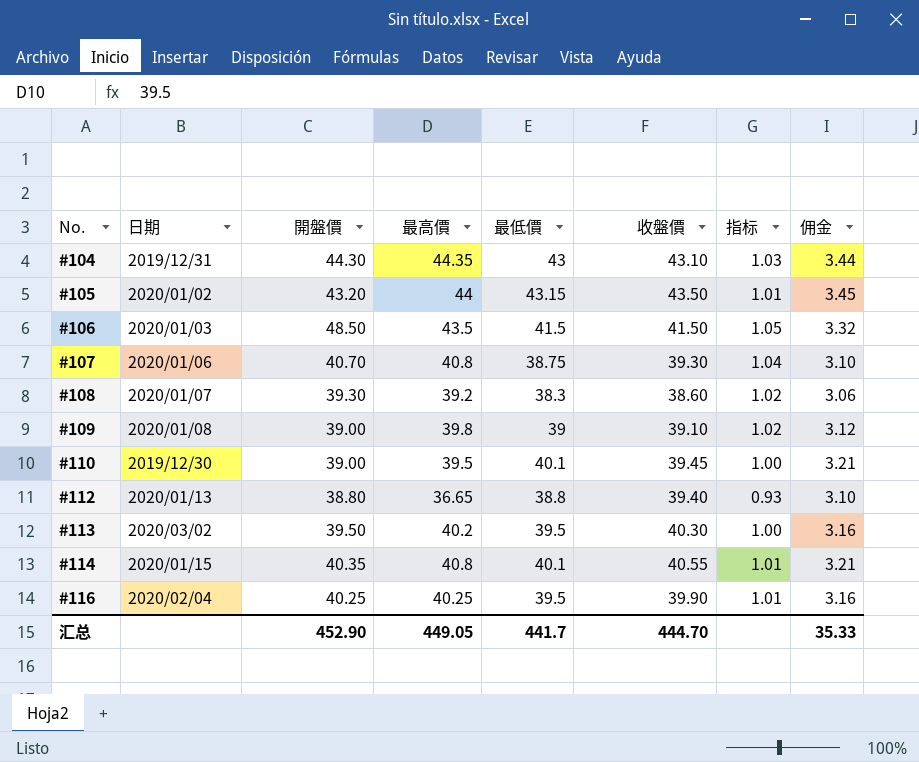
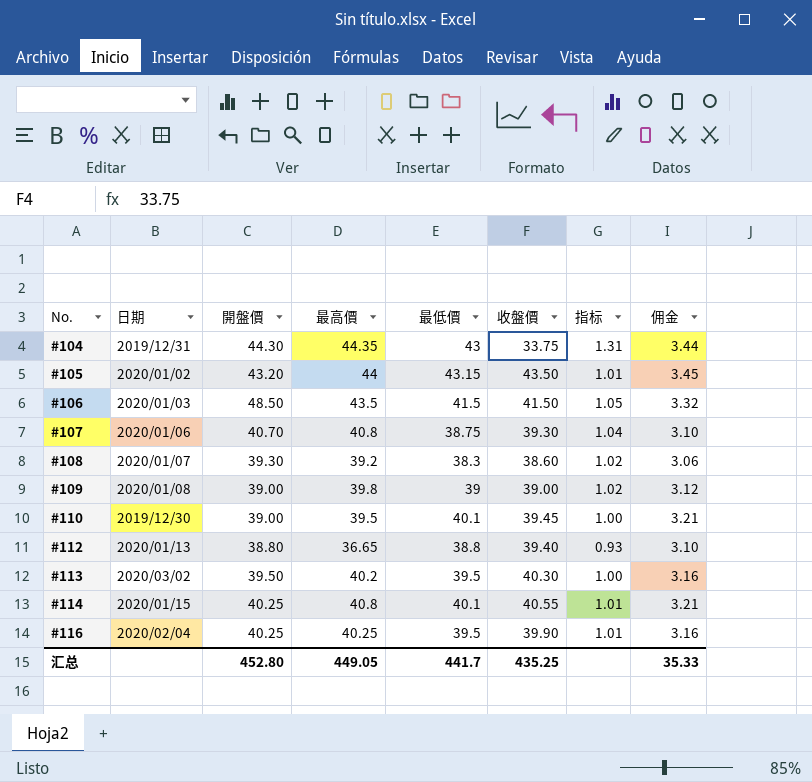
#104 | 收盤價: 43.10 -> 33.75
#104 | 指标: 1.03 -> 1.31
#109 | 收盤價: 39.10 -> 39.00
#114 | 開盤價: 40.35 -> 40.25
汇总 | 開盤價: 452.90 -> 452.80
汇总 | 收盤價: 444.70 -> 435.25

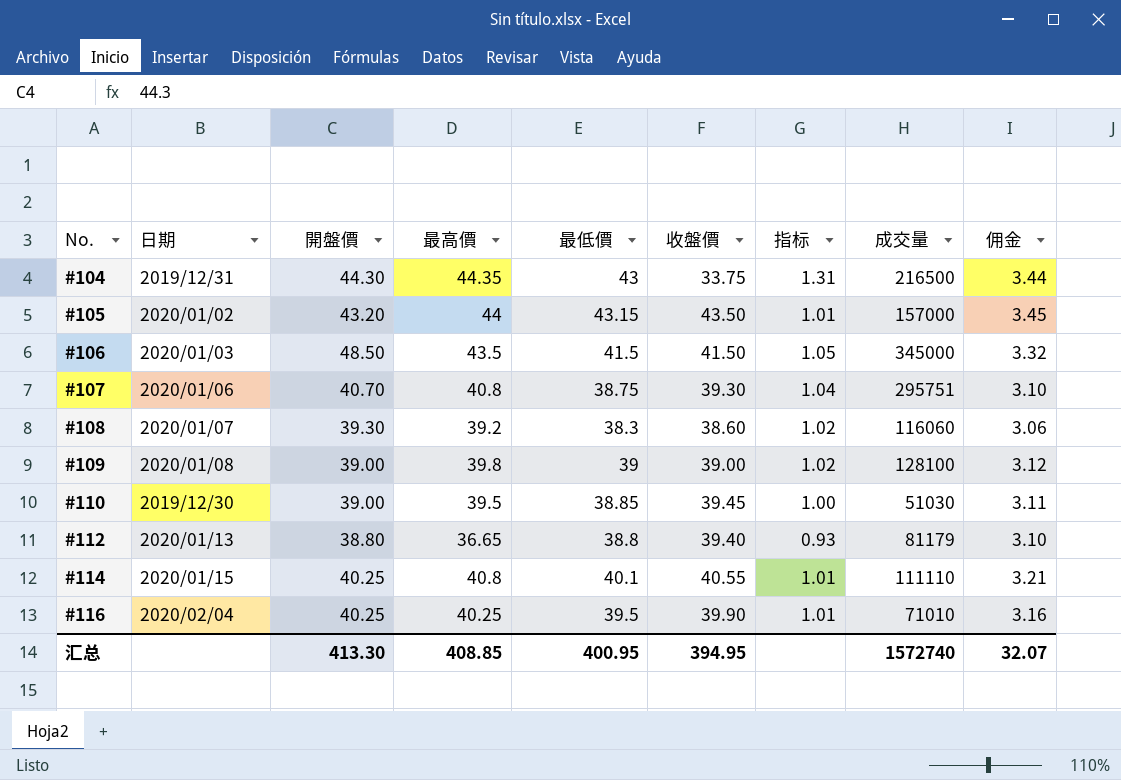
column 成交量 | position: none -> 8
row #113: 2020/03/02 | 39.50 | 40.2 | 39.5 | 40.30 | 1.00 | 3.16 -> none
#110 | 最低價: 40.1 -> 38.85
#110 | 佣金: 3.21 -> 3.11
汇总 | 開盤價: 452.80 -> 413.30
汇总 | 最高價: 449.05 -> 408.85
汇总 | 最低價: 441.7 -> 400.95
汇总 | 收盤價: 435.25 -> 394.95
汇总 | 佣金: 35.33 -> 32.07

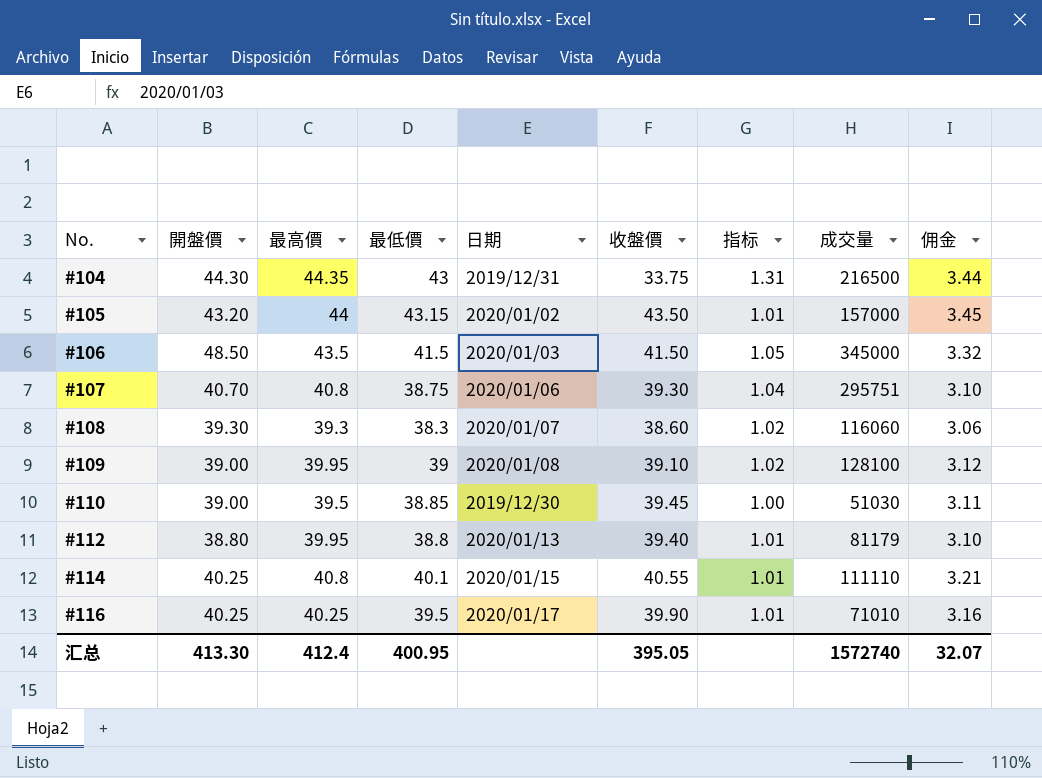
column 日期 | position: 2 -> 5
#108 | 最高價: 39.2 -> 39.3
#109 | 最高價: 39.8 -> 39.95
#109 | 收盤價: 39.00 -> 39.10
#112 | 最高價: 36.65 -> 39.95
#112 | 指标: 0.93 -> 1.01
#116 | 日期: 2020/02/04 -> 2020/01/17
汇总 | 最高價: 408.85 -> 412.4
汇总 | 收盤價: 394.95 -> 395.05

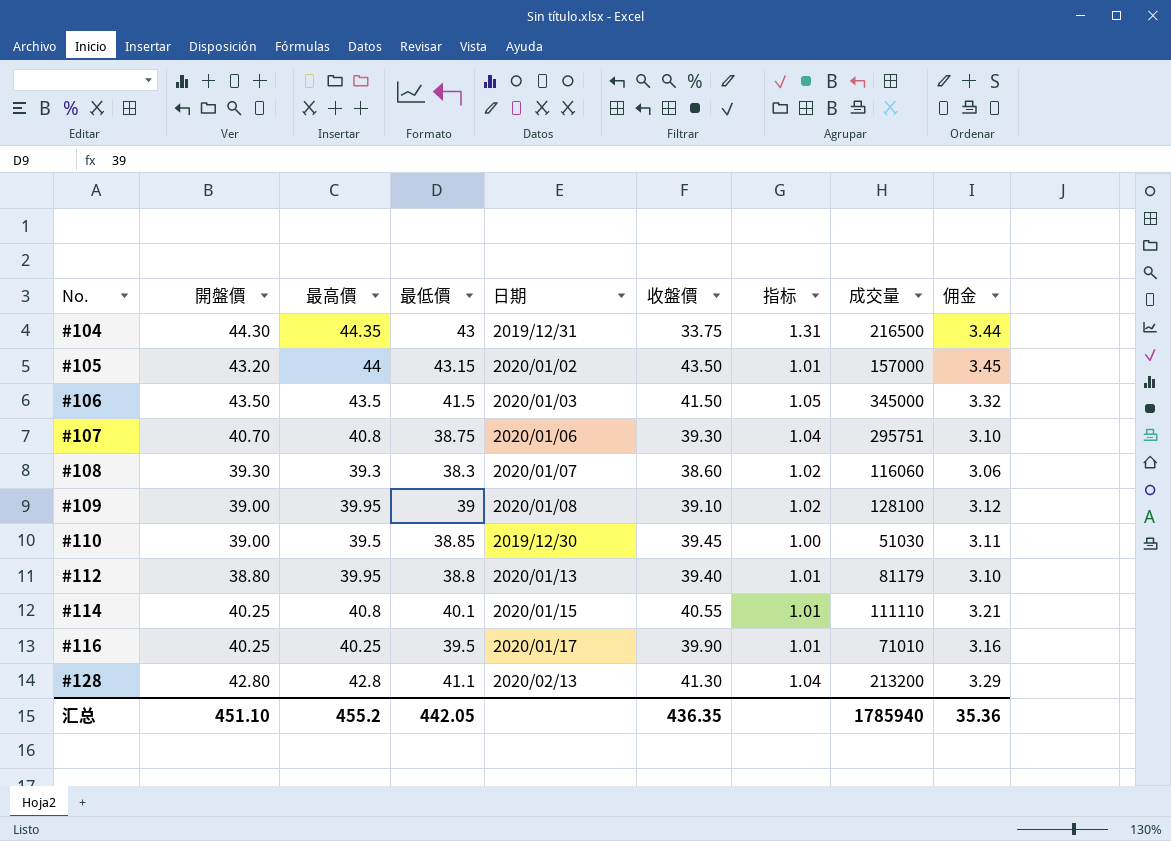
#106 | 開盤價: 48.50 -> 43.50
row #128: none -> 42.80 | 42.8 | 41.1 | 2020/02/13 | 41.30 | 1.04 | 213200 | 3.29
汇总 | 開盤價: 413.30 -> 451.10
汇总 | 最高價: 412.4 -> 455.2
汇总 | 最低價: 400.95 -> 442.05
汇总 | 收盤價: 395.05 -> 436.35
汇总 | 成交量: 1572740 -> 1785940
汇总 | 佣金: 32.07 -> 35.36

